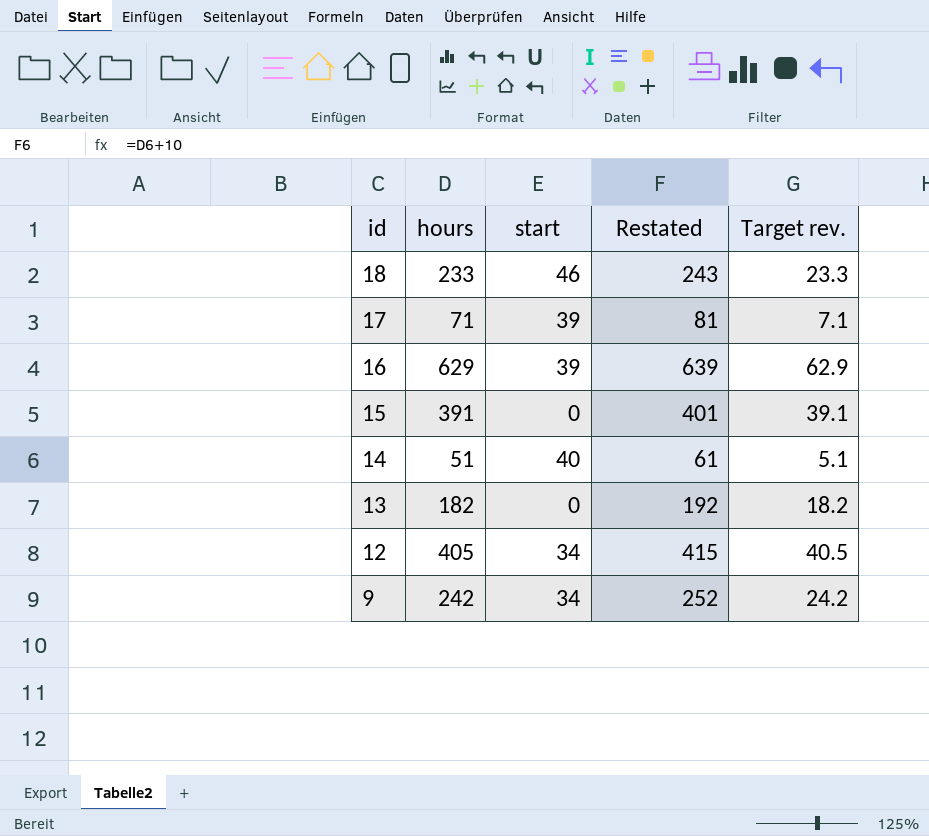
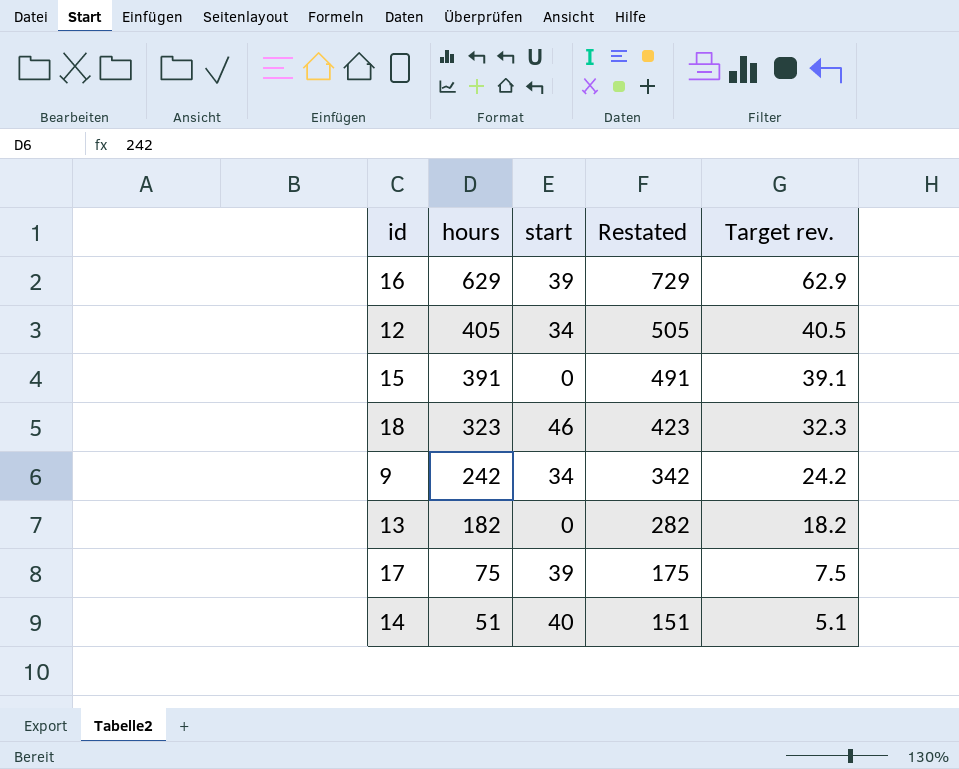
row order: id descending -> hours descending
column Restated | formula: [hours] + 10 -> [hours] + 100
18 | hours: 233 -> 323
18 | Target rev.: 23.3 -> 32.3
17 | hours: 71 -> 75
17 | Target rev.: 7.1 -> 7.5

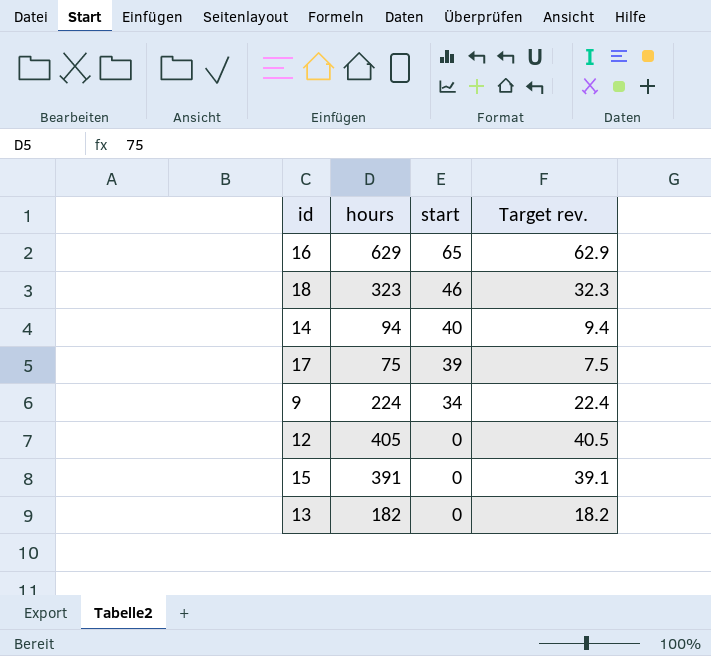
row order: hours descending -> start descending
column Restated | formula: [hours] + 100 -> none
16 | start: 39 -> 65
14 | hours: 51 -> 94
14 | Target rev.: 5.1 -> 9.4
9 | hours: 242 -> 224
9 | Target rev.: 24.2 -> 22.4
12 | start: 34 -> 0

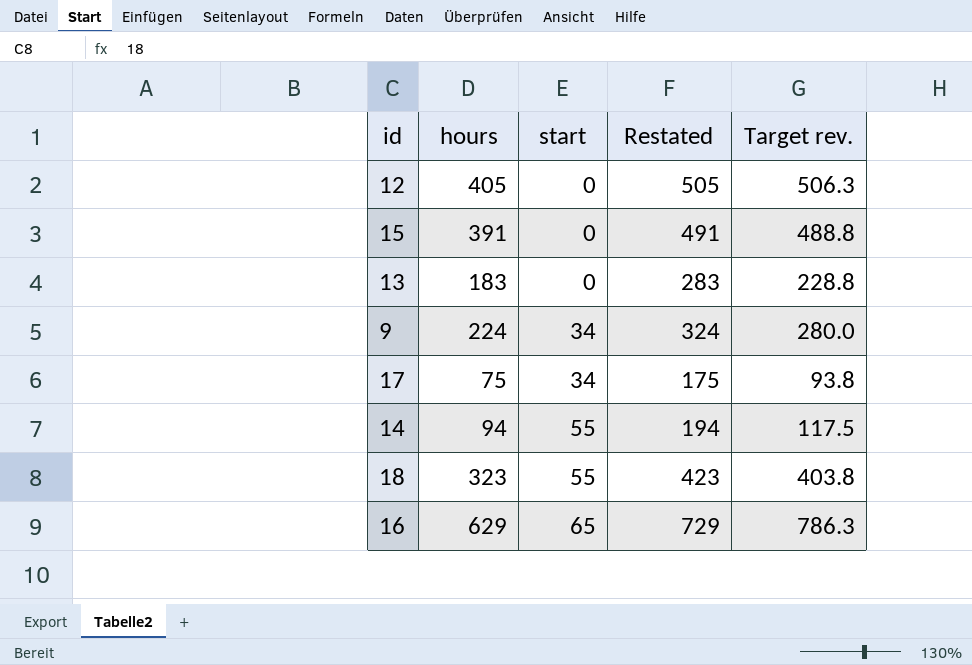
row order: start descending -> start ascending
column Restated | formula: none -> [hours] + 100
column Target rev. | formula: [hours] * 0.1 -> [hours] * 1.25
13 | hours: 182 -> 183
17 | start: 39 -> 34
14 | start: 40 -> 55
18 | start: 46 -> 55

